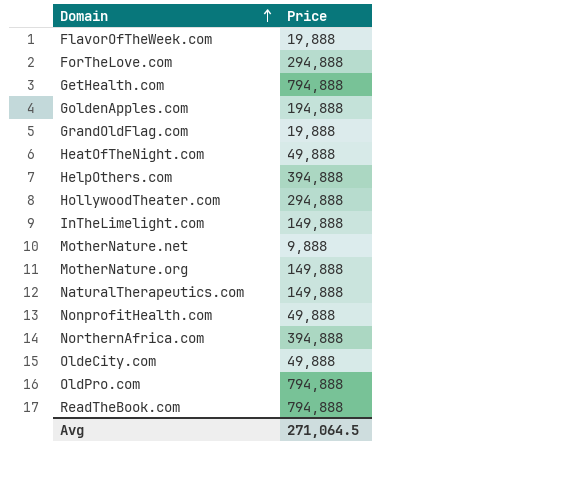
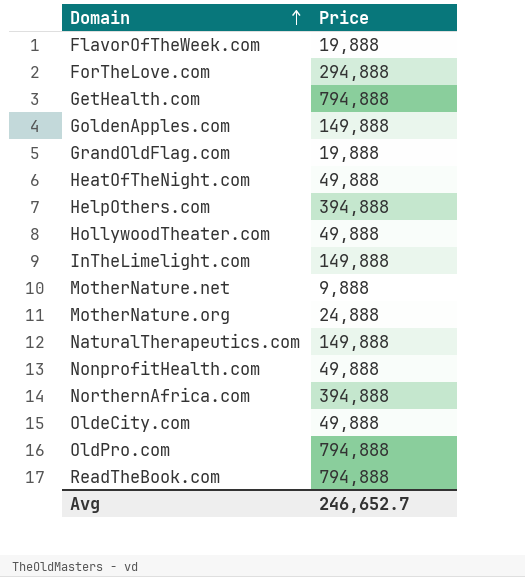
GoldenApples.com | Price: 194,888 -> 149,888
HollywoodTheater.com | Price: 294,888 -> 49,888
MotherNature.org | Price: 149,888 -> 24,888
Avg | Price: 271,064.5 -> 246,652.7

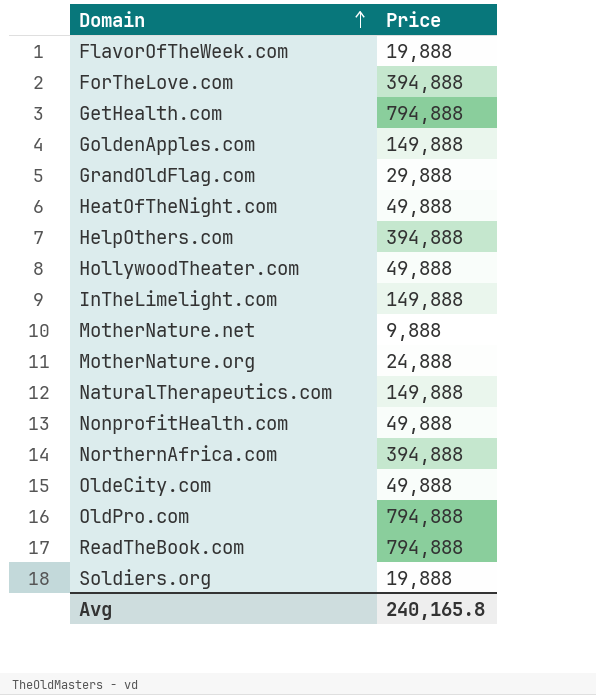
ForTheLove.com | Price: 294,888 -> 394,888
GrandOldFlag.com | Price: 19,888 -> 29,888
row Soldiers.org: none -> 19,888
Avg | Price: 246,652.7 -> 240,165.8

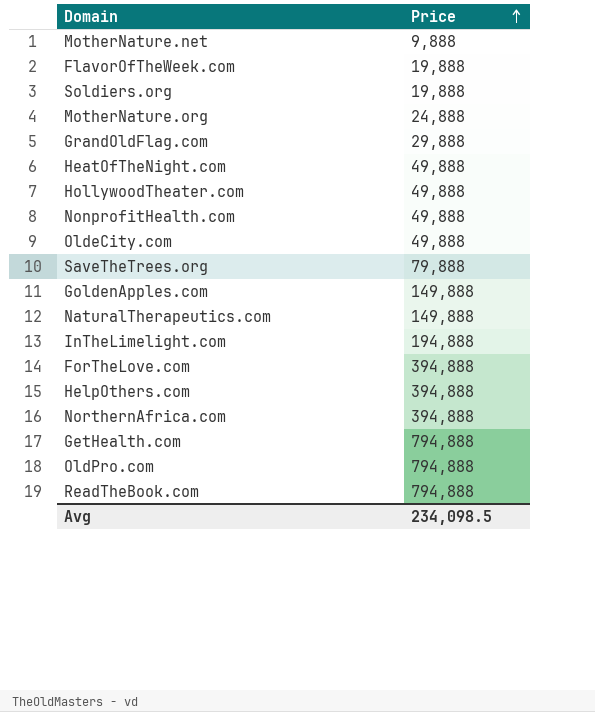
row order: Domain ascending -> Price ascending
row SaveTheTrees.org: none -> 79,888
InTheLimelight.com | Price: 149,888 -> 194,888
Avg | Price: 240,165.8 -> 234,098.5

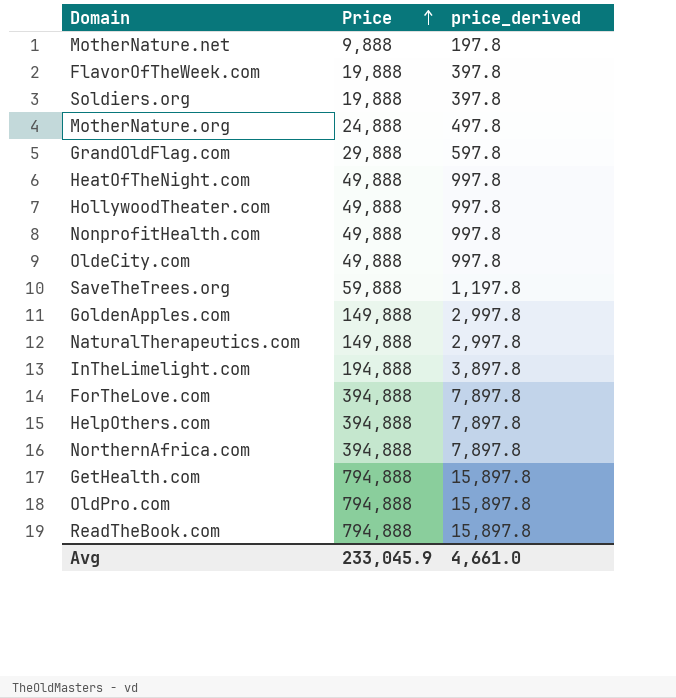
column price_derived | formula: none -> [Price] * 0.02
SaveTheTrees.org | Price: 79,888 -> 59,888
Avg | Price: 234,098.5 -> 233,045.9

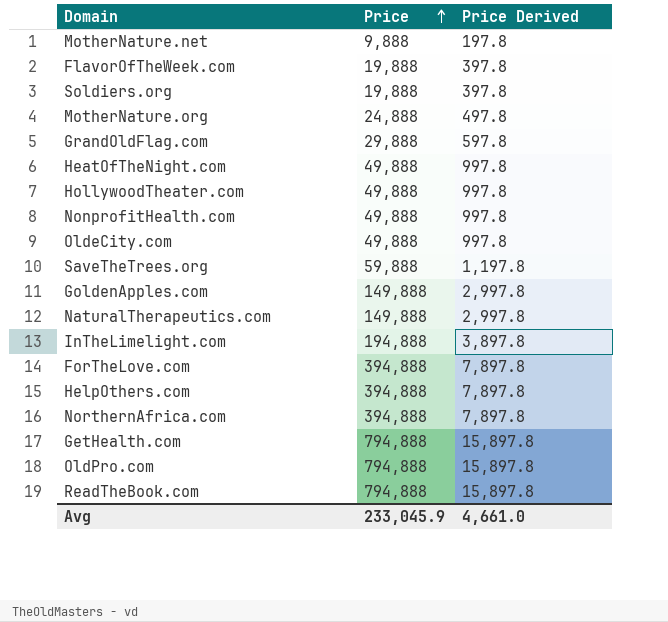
column name: price_derived -> Price Derived

